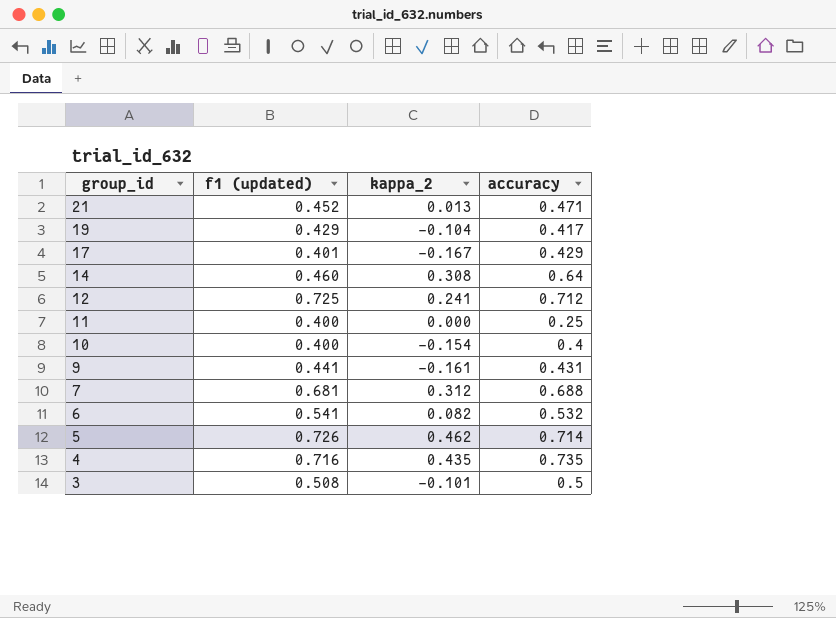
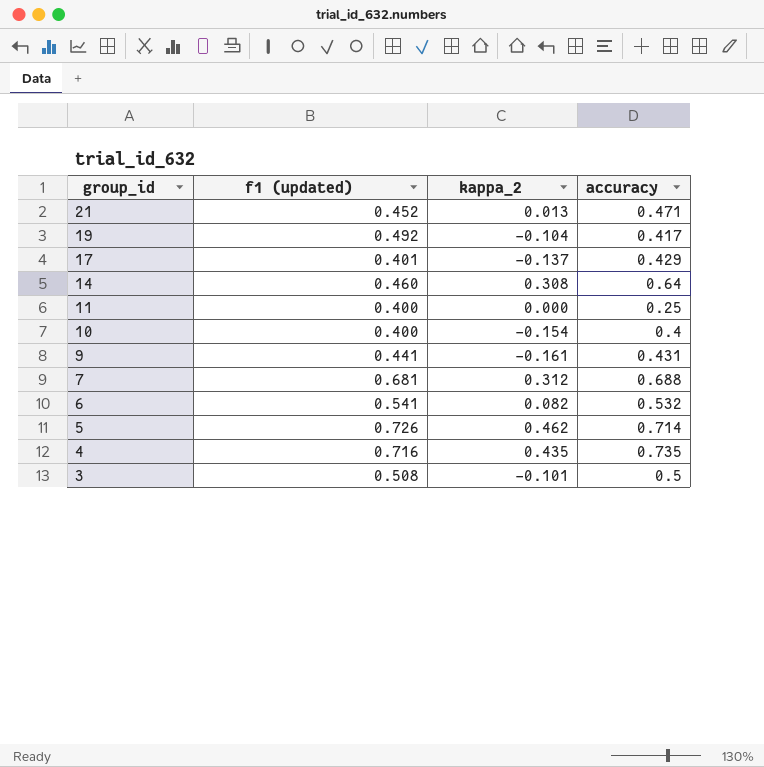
row 12: 0.725 | 0.241 | 0.712 -> none
19 | f1 (updated): 0.429 -> 0.492
17 | kappa_2: -0.167 -> -0.137

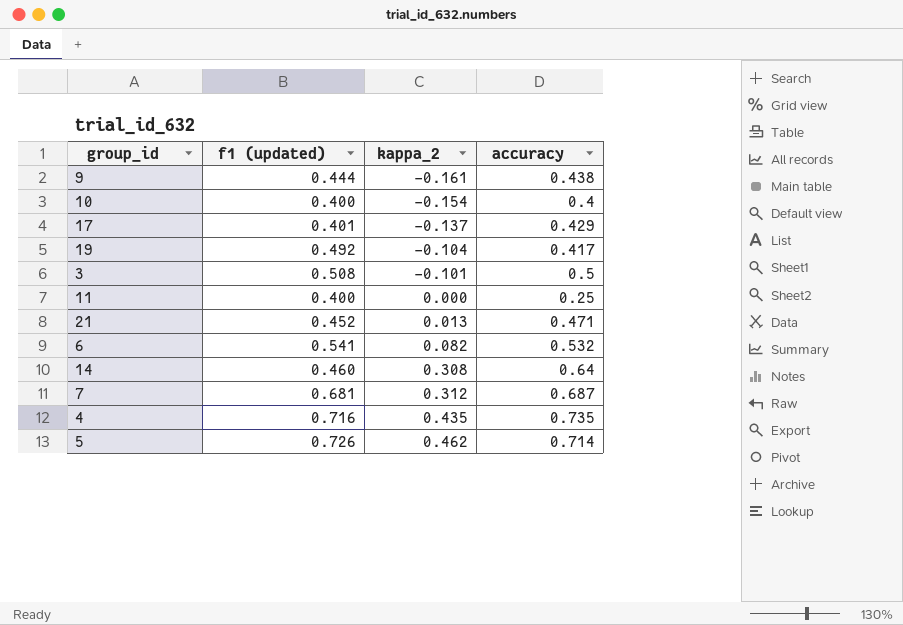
row order: group_id descending -> kappa_2 ascending
9 | f1 (updated): 0.441 -> 0.444
9 | accuracy: 0.431 -> 0.438
7 | accuracy: 0.688 -> 0.687

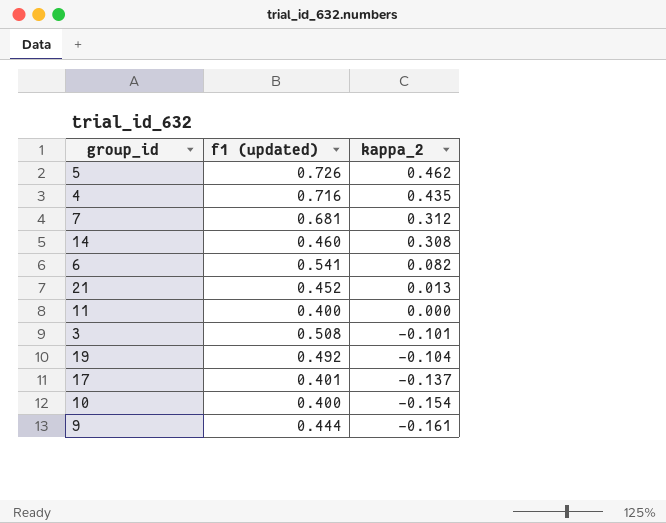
row order: kappa_2 ascending -> kappa_2 descending
column accuracy | position: 4 -> none

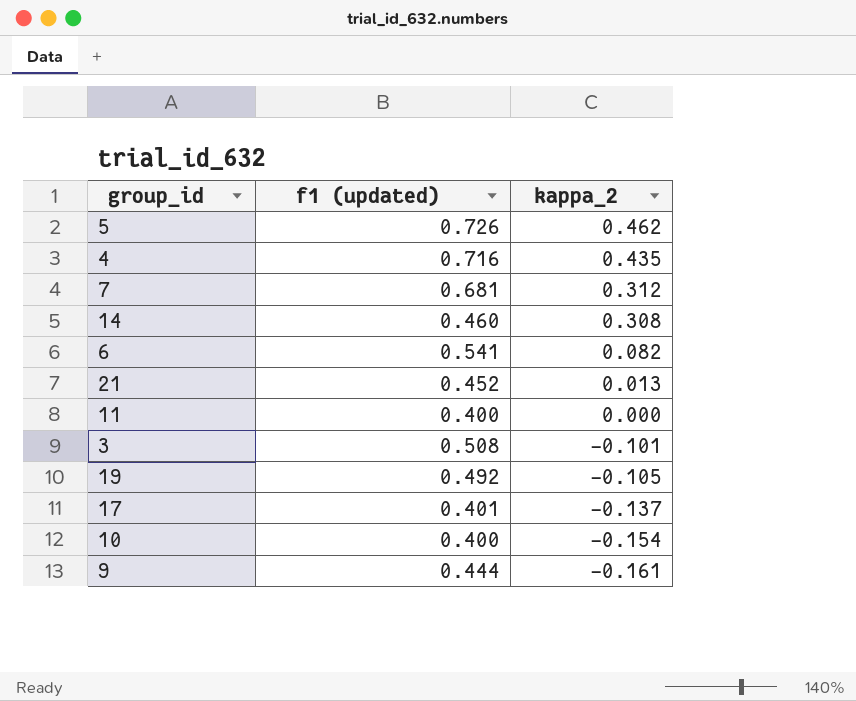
19 | kappa_2: -0.104 -> -0.105

